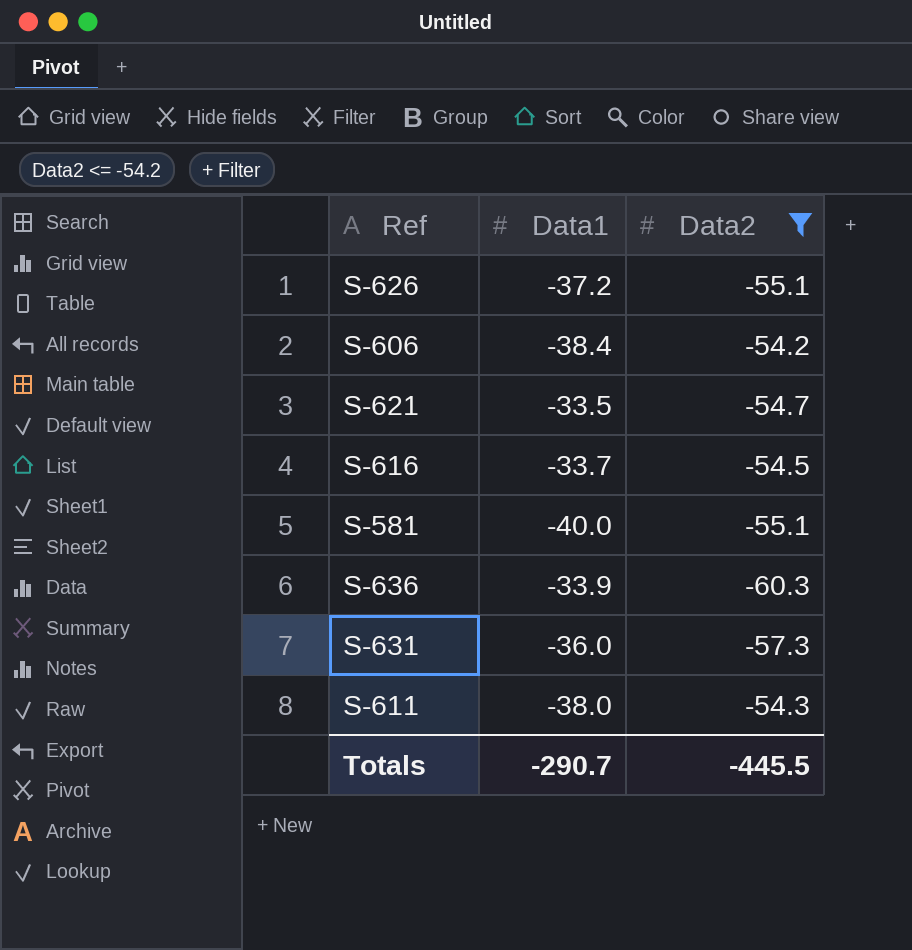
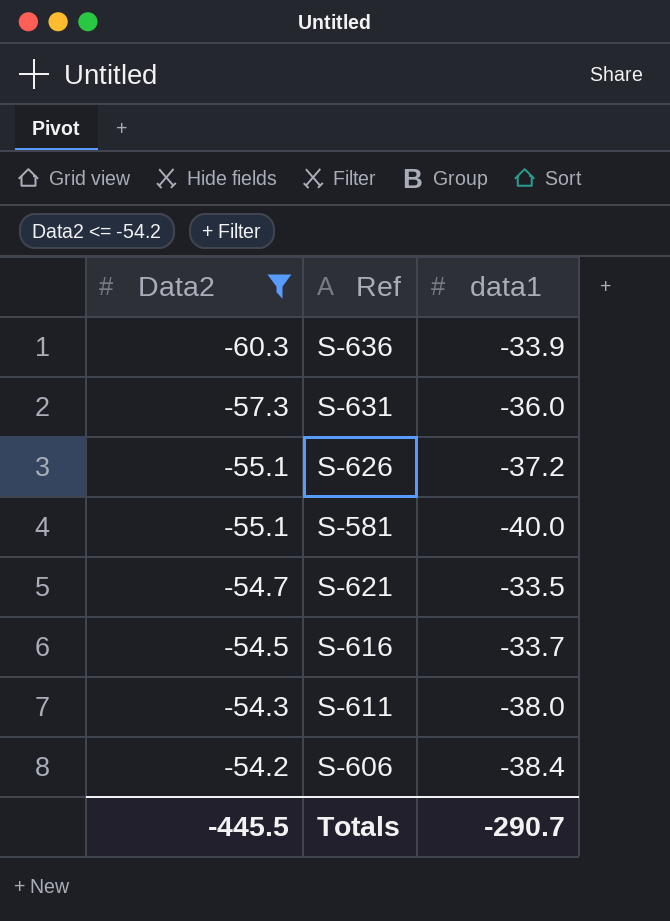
row order: none -> Data2 ascending
column Data2 | position: 3 -> 1
column name: Data1 -> data1

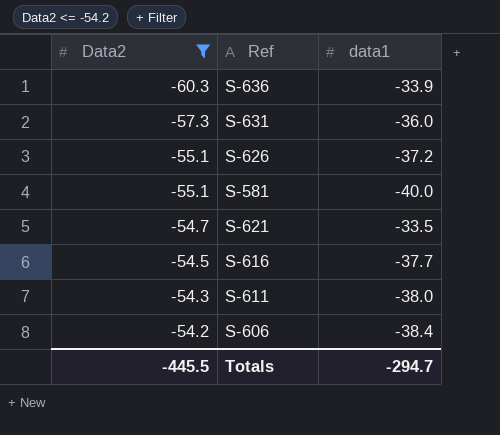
S-616 | data1: -33.7 -> -37.7
Totals | data1: -290.7 -> -294.7

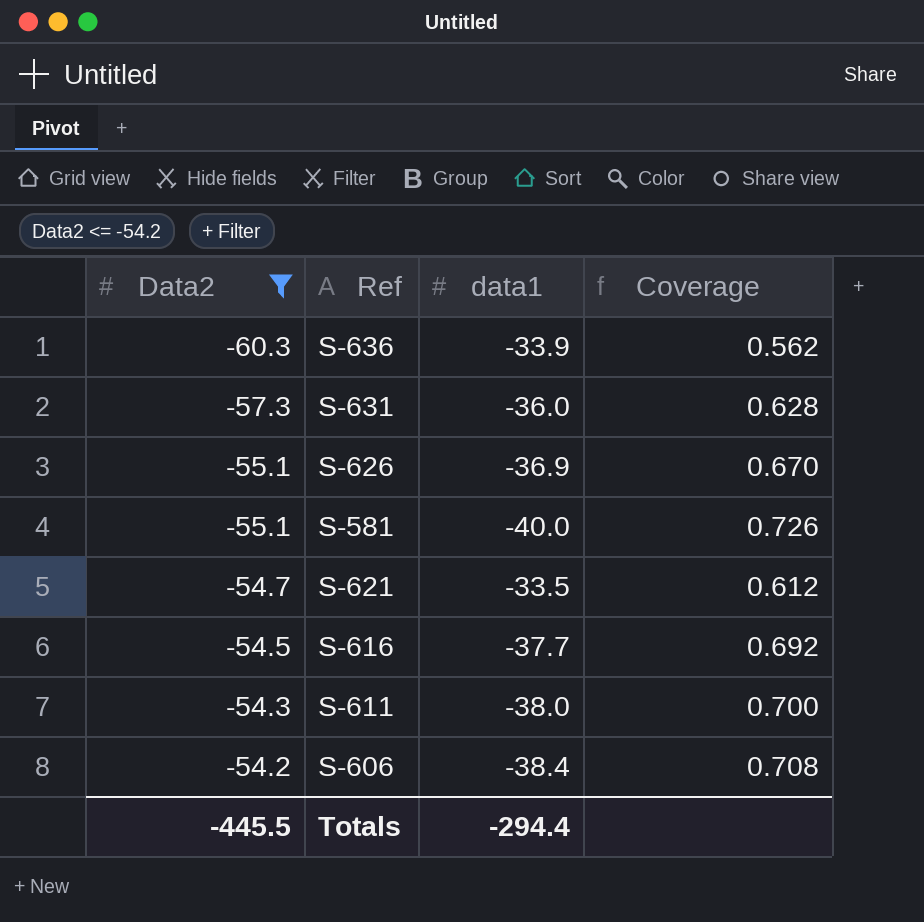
column Coverage | formula: none -> [data1] / [Data2]
S-626 | data1: -37.2 -> -36.9
Totals | data1: -294.7 -> -294.4

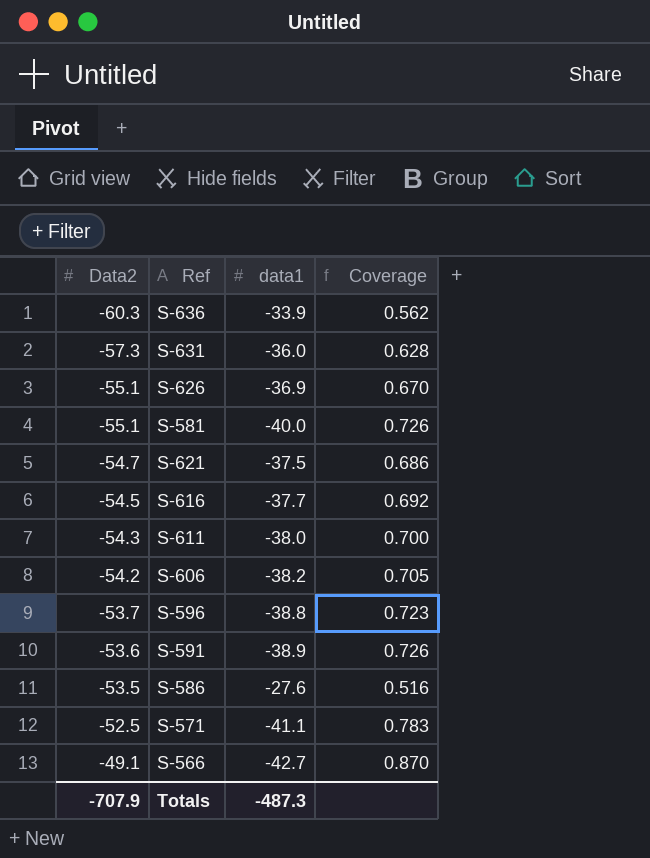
filter: Data2 <= -54.2 -> none
S-621 | data1: -33.5 -> -37.5
S-621 | Coverage: 0.612 -> 0.686
S-606 | data1: -38.4 -> -38.2
S-606 | Coverage: 0.708 -> 0.705
Totals | Data2: -445.5 -> -707.9
Totals | data1: -294.4 -> -487.3

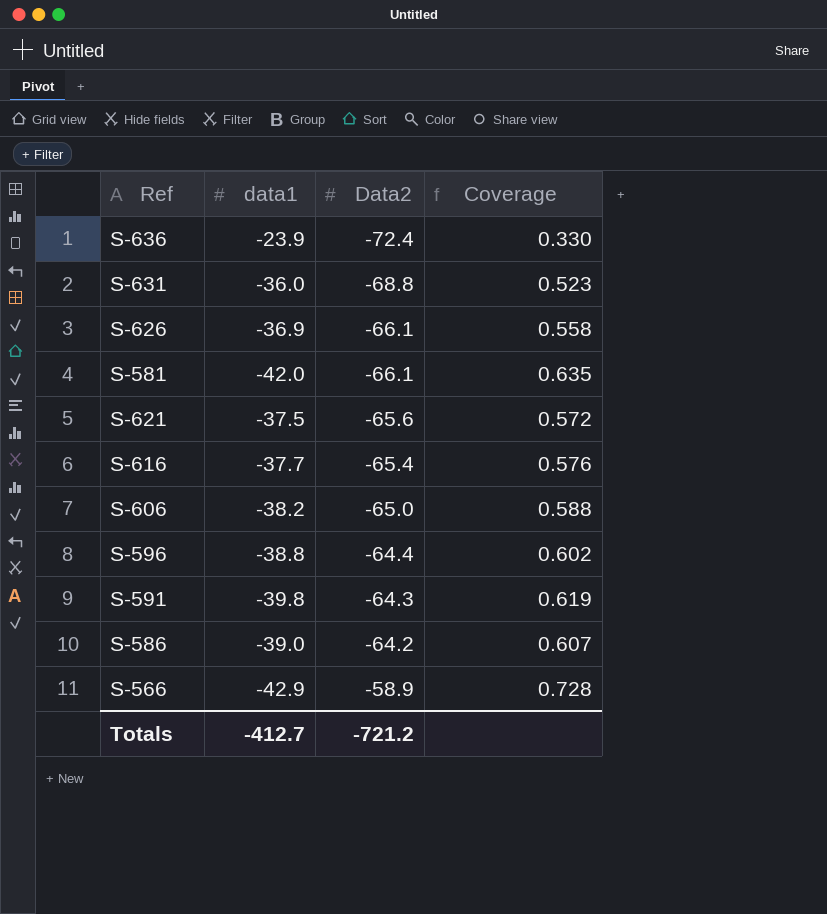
column Data2 | position: 1 -> 3
row S-611: -54.3 | -38.0 | 0.700 -> none
row S-571: -52.5 | -41.1 | 0.783 -> none
S-636 | data1: -33.9 -> -23.9
S-636 | Data2: -60.3 -> -72.4
S-636 | Coverage: 0.562 -> 0.330
S-631 | Data2: -57.3 -> -68.8
S-631 | Coverage: 0.628 -> 0.523
S-626 | Data2: -55.1 -> -66.1
S-626 | Coverage: 0.670 -> 0.558
S-581 | data1: -40.0 -> -42.0
S-581 | Data2: -55.1 -> -66.1
S-581 | Coverage: 0.726 -> 0.635
S-621 | Data2: -54.7 -> -65.6
S-621 | Coverage: 0.686 -> 0.572
S-616 | Data2: -54.5 -> -65.4
S-616 | Coverage: 0.692 -> 0.576
S-606 | Data2: -54.2 -> -65.0
S-606 | Coverage: 0.705 -> 0.588
S-596 | Data2: -53.7 -> -64.4
S-596 | Coverage: 0.723 -> 0.602
S-591 | data1: -38.9 -> -39.8
S-591 | Data2: -53.6 -> -64.3
S-591 | Coverage: 0.726 -> 0.619
S-586 | data1: -27.6 -> -39.0
S-586 | Data2: -53.5 -> -64.2
S-586 | Coverage: 0.516 -> 0.607
S-566 | data1: -42.7 -> -42.9
S-566 | Data2: -49.1 -> -58.9
S-566 | Coverage: 0.870 -> 0.728
Totals | data1: -487.3 -> -412.7
Totals | Data2: -707.9 -> -721.2

